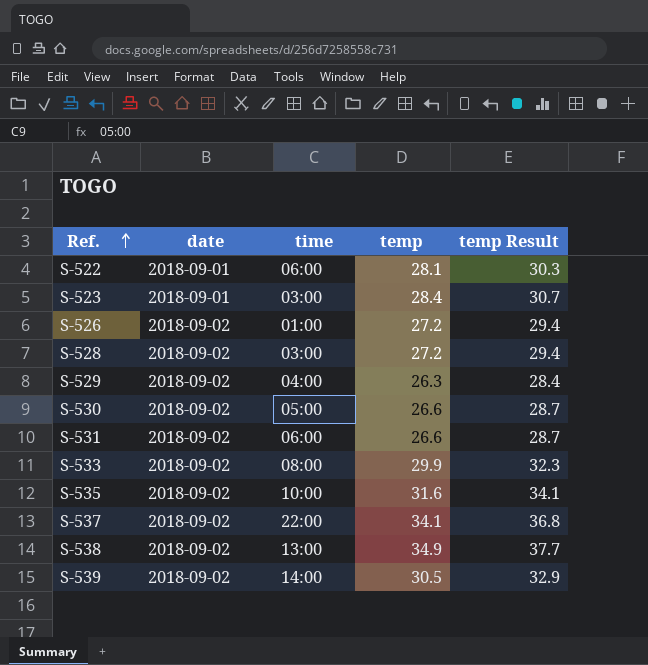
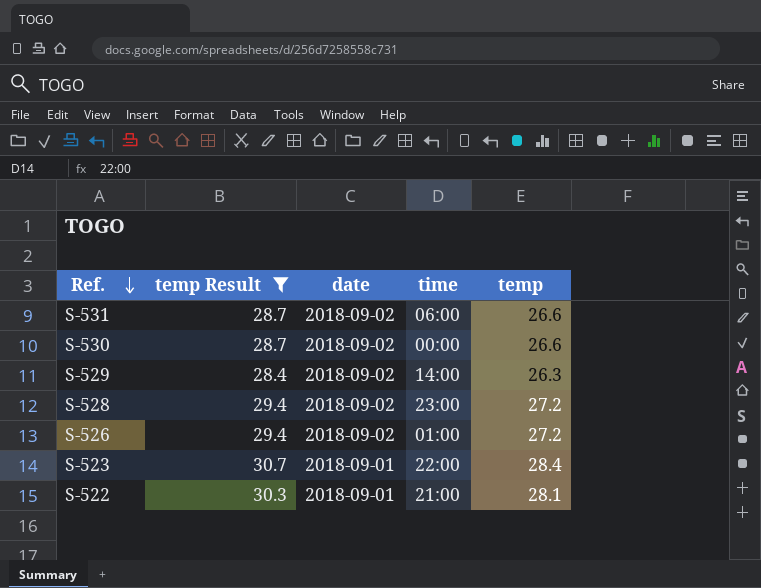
filter: none -> temp Result <= 30.7
row order: Ref. ascending -> Ref. descending
column temp Result | position: 5 -> 2
S-530 | time: 05:00 -> 00:00
S-529 | time: 04:00 -> 14:00
S-528 | time: 03:00 -> 23:00
S-523 | time: 03:00 -> 22:00
S-522 | time: 06:00 -> 21:00

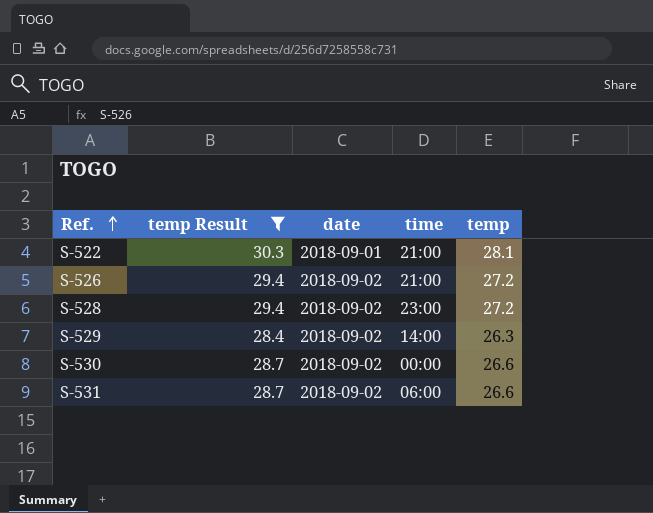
row order: Ref. descending -> Ref. ascending
row S-523: 30.7 | 2018-09-01 | 22:00 | 28.4 -> none
S-526 | time: 01:00 -> 21:00

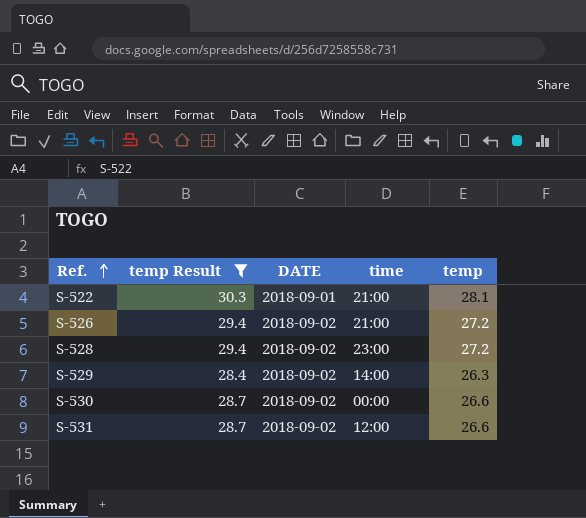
column name: date -> DATE
S-531 | time: 06:00 -> 12:00

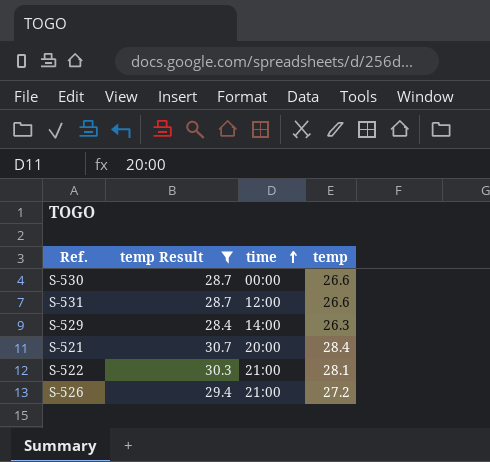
row order: Ref. ascending -> time ascending
column DATE | position: 3 -> none
row S-528: 29.4 | 2018-09-02 | 23:00 | 27.2 -> none
row S-521: none -> 30.7 | 20:00 | 28.4

